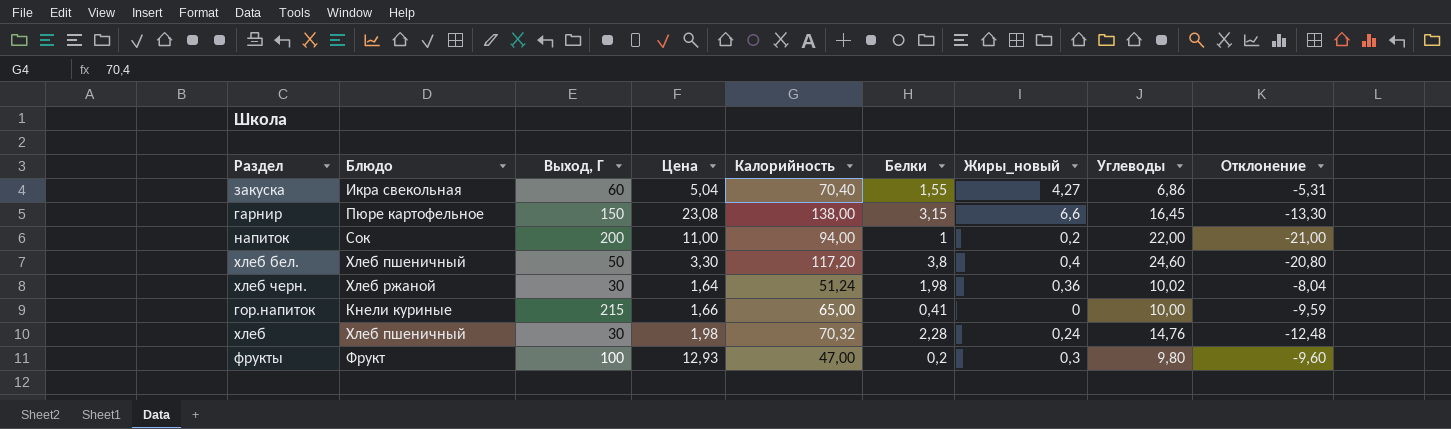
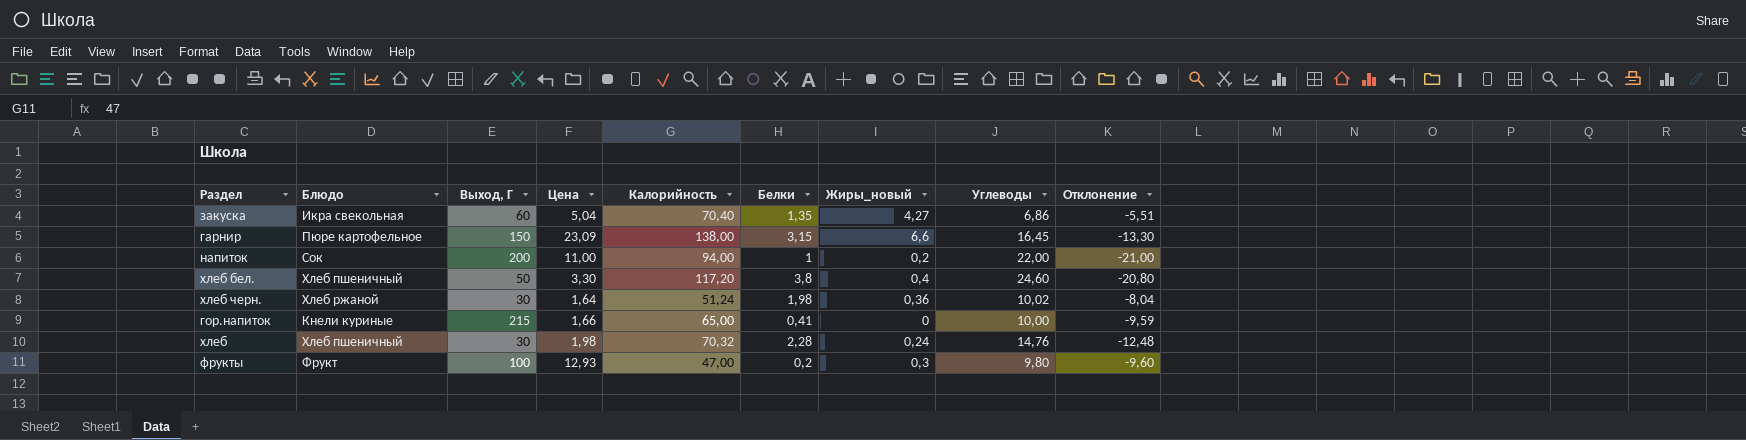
закуска | Белки: 1,55 -> 1,35
закуска | Отклонение: -5,31 -> -5,51
гарнир | Цена: 23,08 -> 23,09

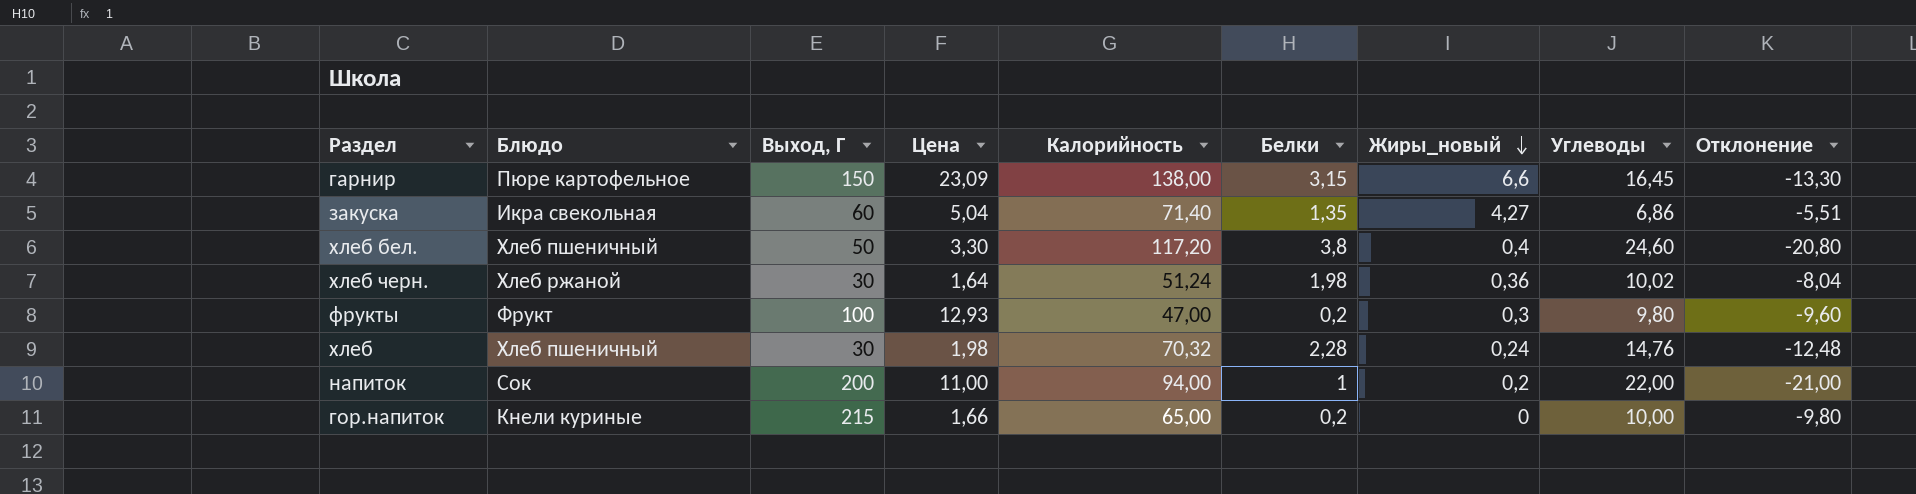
row order: none -> Жиры_новый descending
закуска | Калорийность: 70,40 -> 71,40
гор.напиток | Белки: 0,41 -> 0,2
гор.напиток | Отклонение: -9,59 -> -9,80

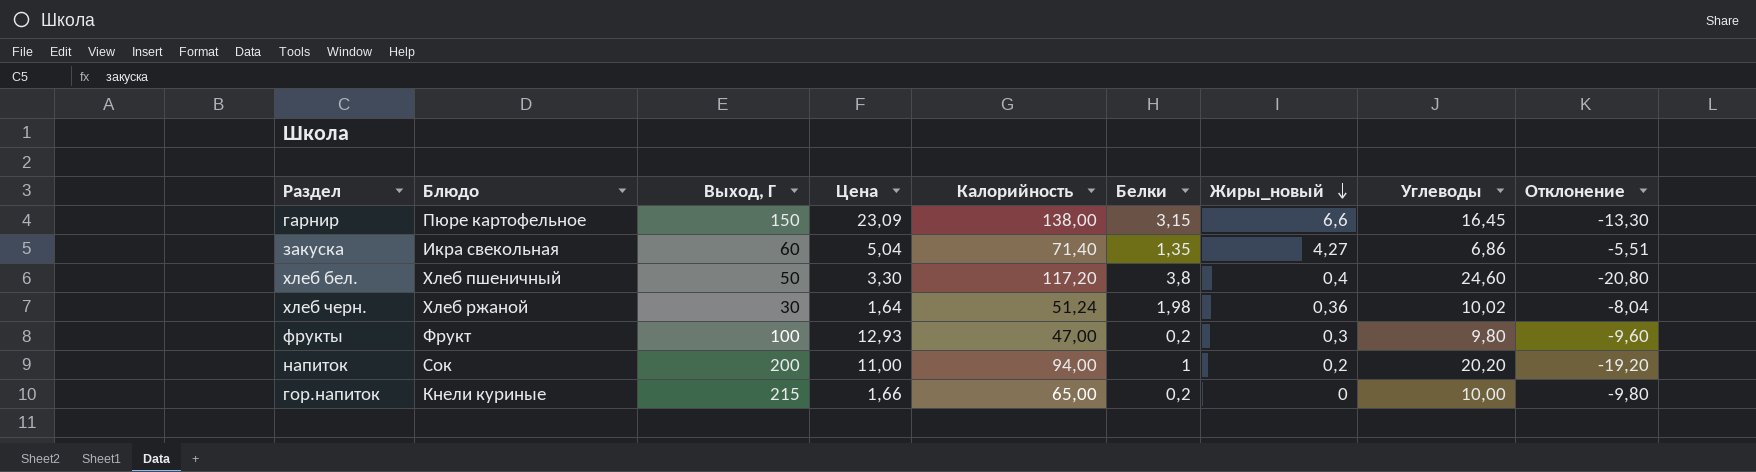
row хлеб: Хлеб пшеничный | 30 | 1,98 | 70,32 | 2,28 | 0,24 | 14,76 | -12,48 -> none
напиток | Углеводы: 22,00 -> 20,20
напиток | Отклонение: -21,00 -> -19,20

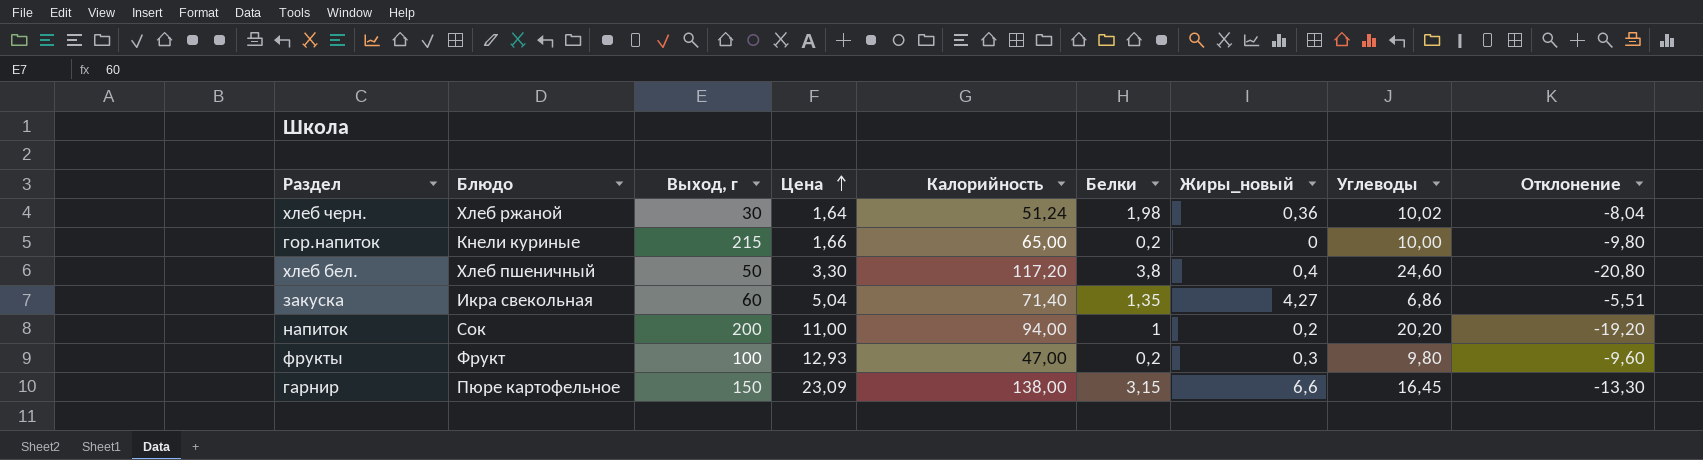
row order: Жиры_новый descending -> Цена ascending
column name: Выход, Г -> Выход, г

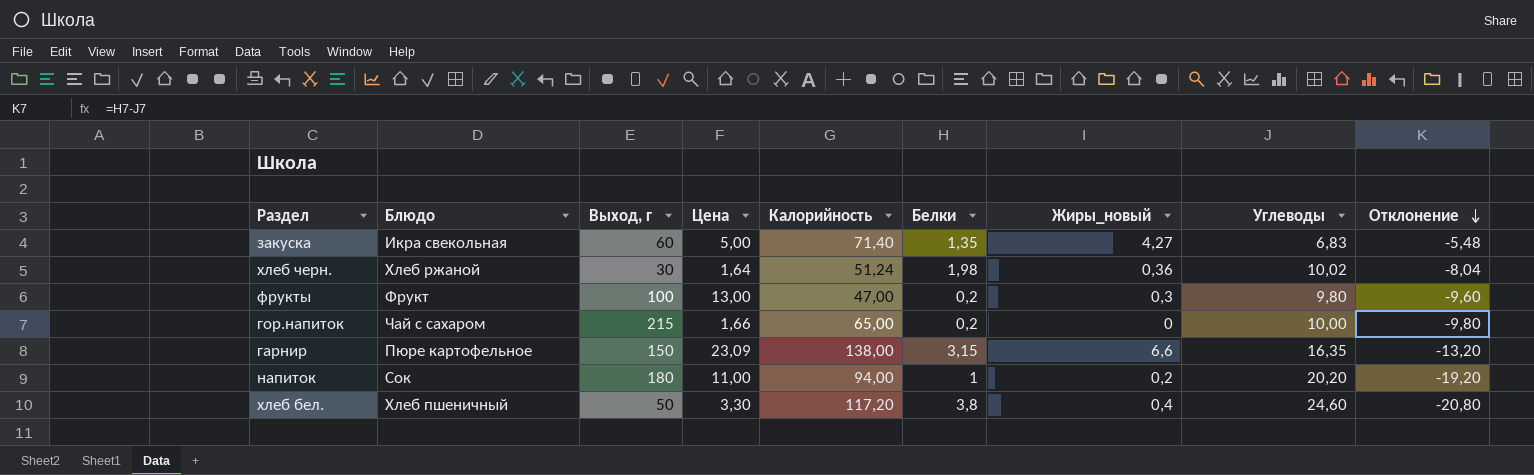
row order: Цена ascending -> Отклонение descending
закуска | Цена: 5,04 -> 5,00
закуска | Углеводы: 6,86 -> 6,83
закуска | Отклонение: -5,51 -> -5,48
фрукты | Цена: 12,93 -> 13,00
гор.напиток | Блюдо: Кнели куриные -> Чай с сахаром
гарнир | Углеводы: 16,45 -> 16,35
гарнир | Отклонение: -13,30 -> -13,20
напиток | Выход, г: 200 -> 180

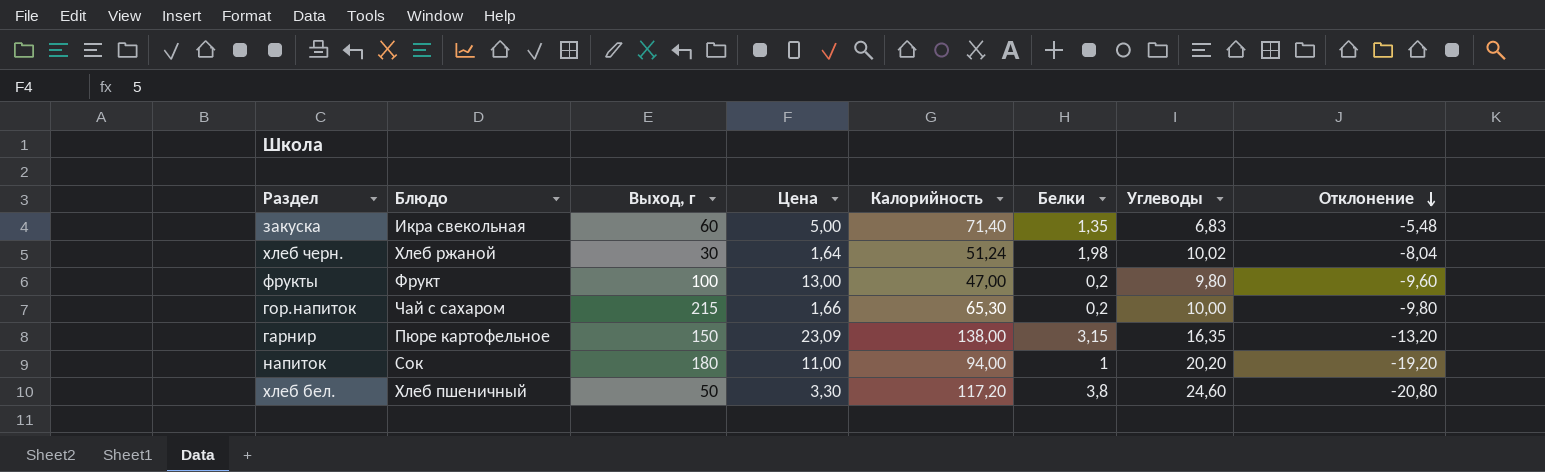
column Жиры_новый | position: 7 -> none
гор.напиток | Калорийность: 65,00 -> 65,30

